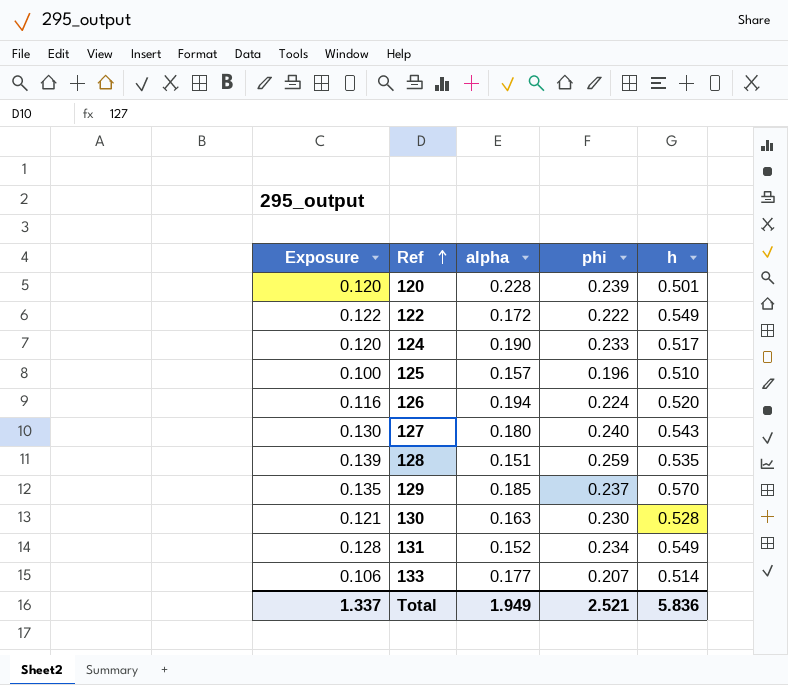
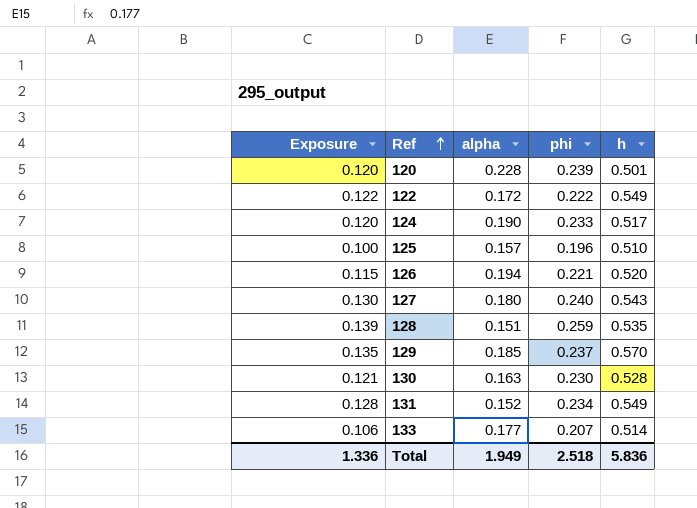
126 | Exposure: 0.116 -> 0.115
126 | phi: 0.224 -> 0.221
Total | Exposure: 1.337 -> 1.336
Total | phi: 2.521 -> 2.518

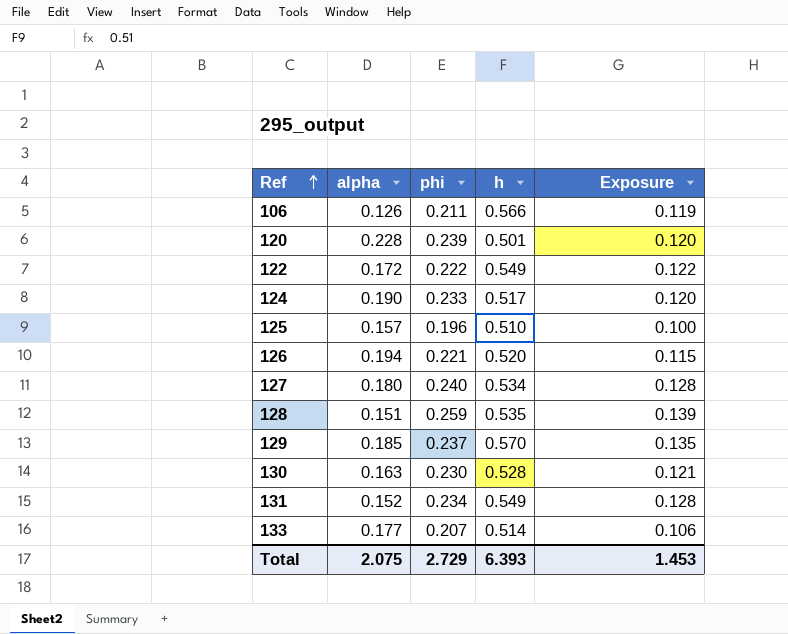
column Exposure | position: 1 -> 5
row 106: none -> 0.126 | 0.211 | 0.566 | 0.119
127 | h: 0.543 -> 0.534
127 | Exposure: 0.130 -> 0.128
Total | alpha: 1.949 -> 2.075
Total | phi: 2.518 -> 2.729
Total | h: 5.836 -> 6.393
Total | Exposure: 1.336 -> 1.453

